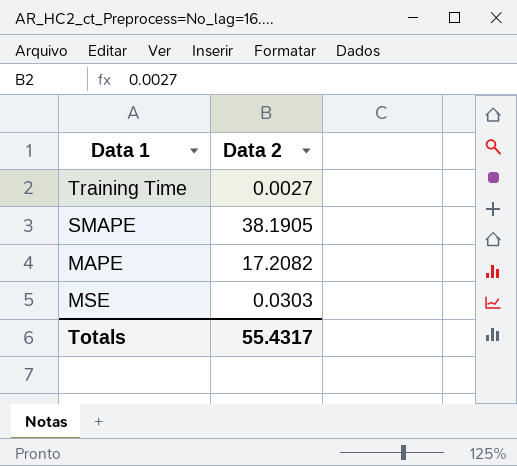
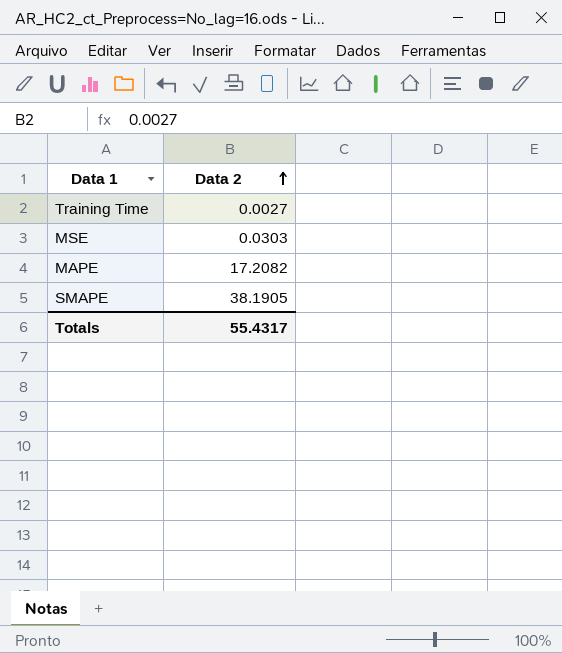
row order: none -> Data 2 ascending

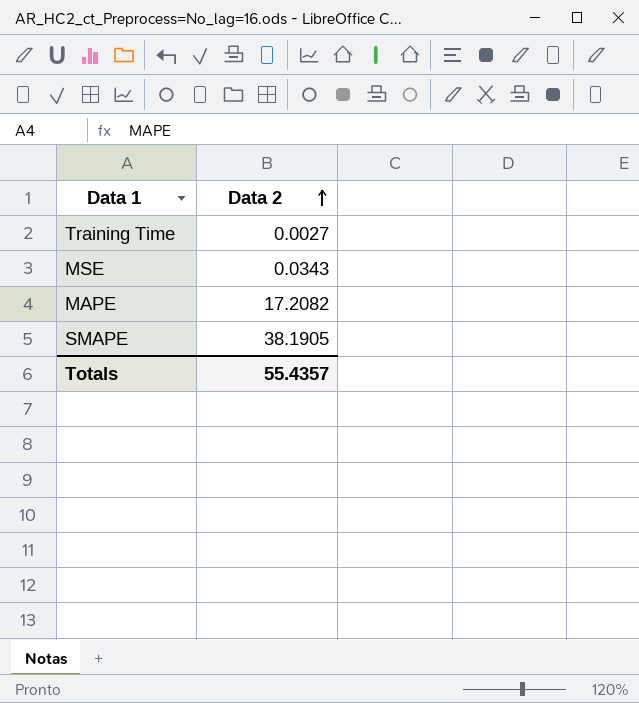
MSE | Data 2: 0.0303 -> 0.0343
Totals | Data 2: 55.4317 -> 55.4357

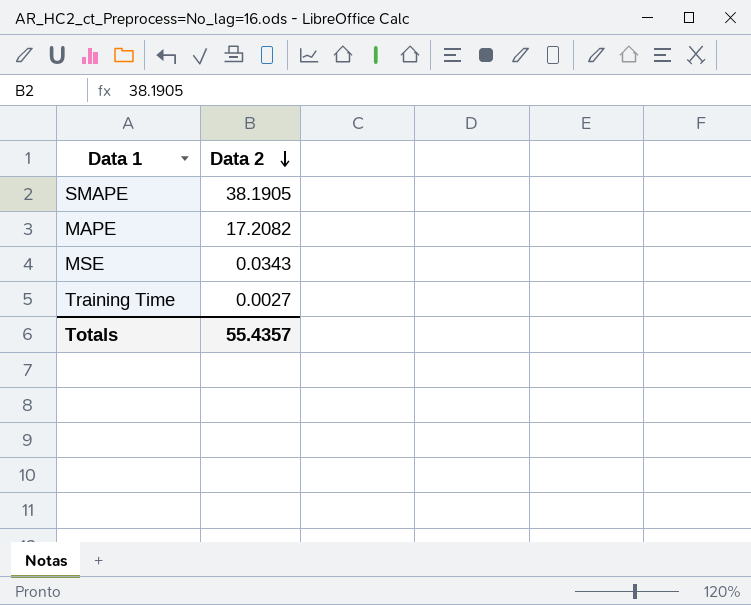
row order: Data 2 ascending -> Data 2 descending

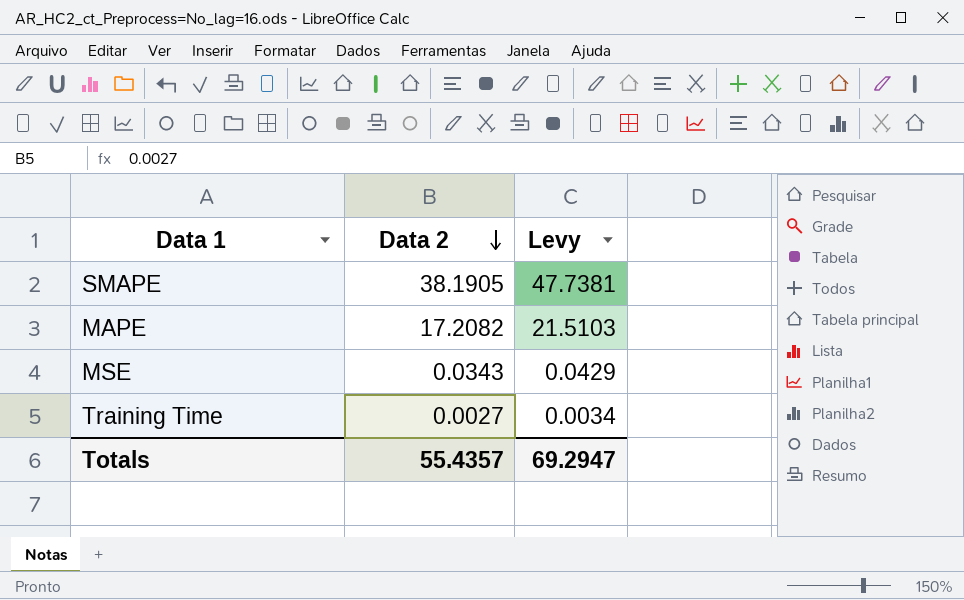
column Levy | formula: none -> [Data 2] * 1.25

